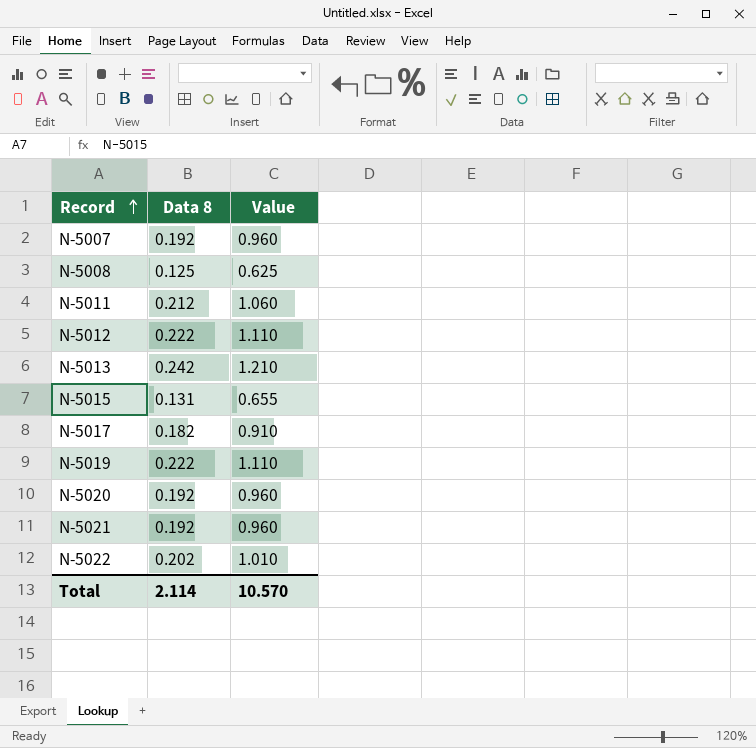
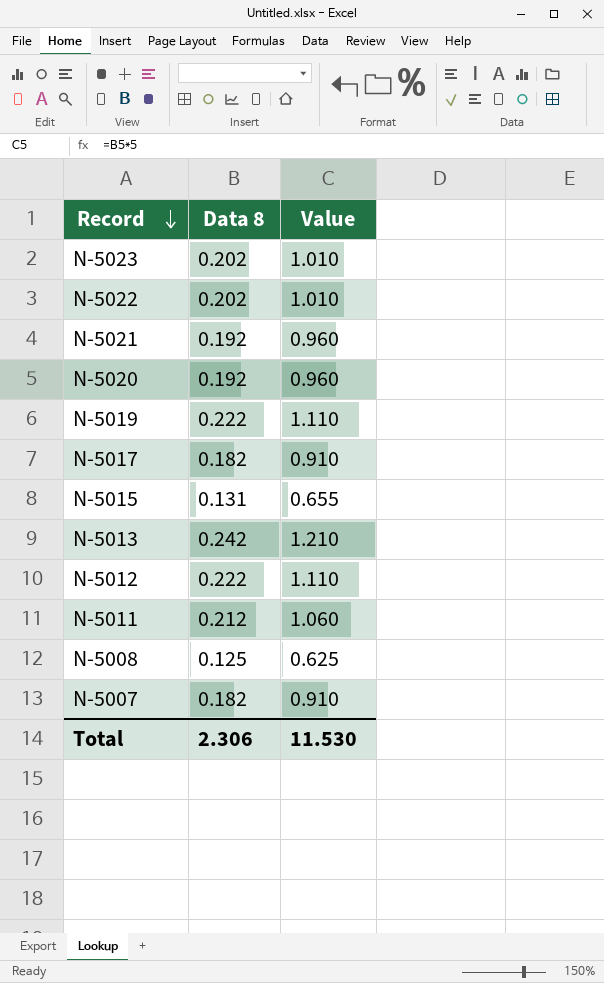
row order: Record ascending -> Record descending
row N-5023: none -> 0.202 | 1.010
N-5007 | Data 8: 0.192 -> 0.182
N-5007 | Value: 0.960 -> 0.910
Total | Data 8: 2.114 -> 2.306
Total | Value: 10.570 -> 11.530

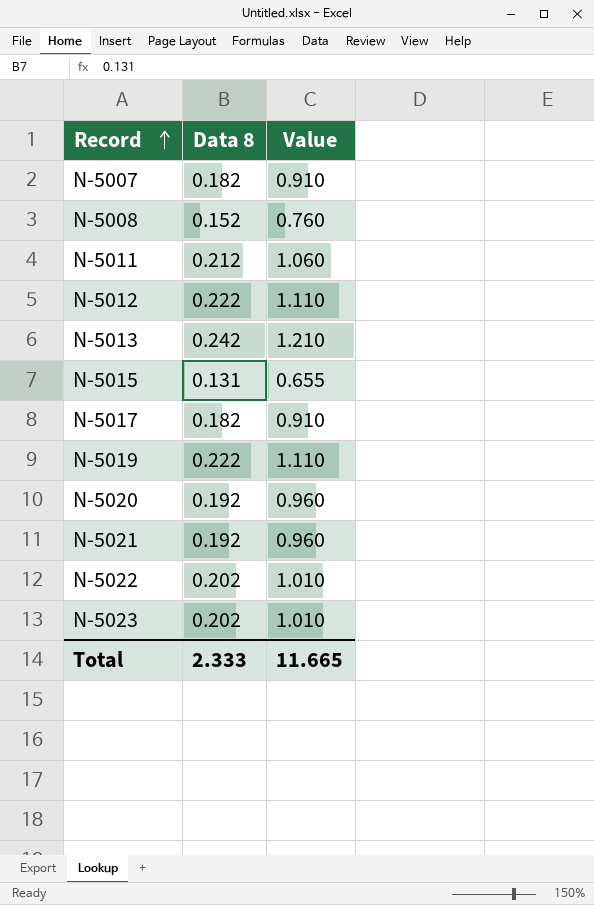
row order: Record descending -> Record ascending
N-5008 | Data 8: 0.125 -> 0.152
N-5008 | Value: 0.625 -> 0.760
Total | Data 8: 2.306 -> 2.333
Total | Value: 11.530 -> 11.665

